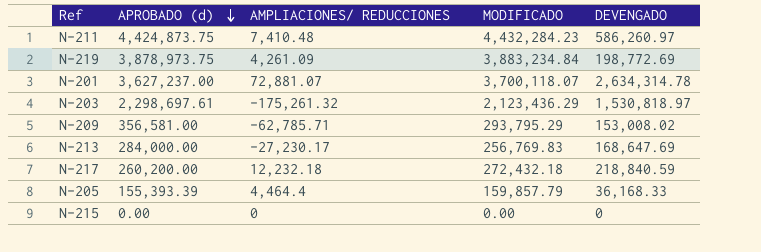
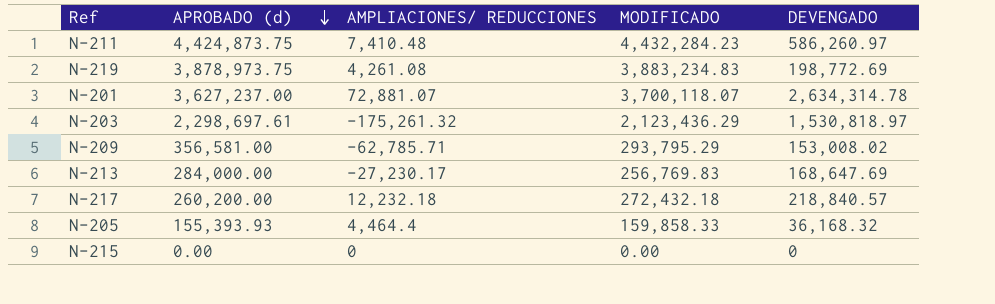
N-219 | AMPLIACIONES/ REDUCCIONES: 4,261.09 -> 4,261.08
N-219 | MODIFICADO: 3,883,234.84 -> 3,883,234.83
N-217 | DEVENGADO: 218,840.59 -> 218,840.57
N-205 | APROBADO (d): 155,393.39 -> 155,393.93
N-205 | MODIFICADO: 159,857.79 -> 159,858.33
N-205 | DEVENGADO: 36,168.33 -> 36,168.32

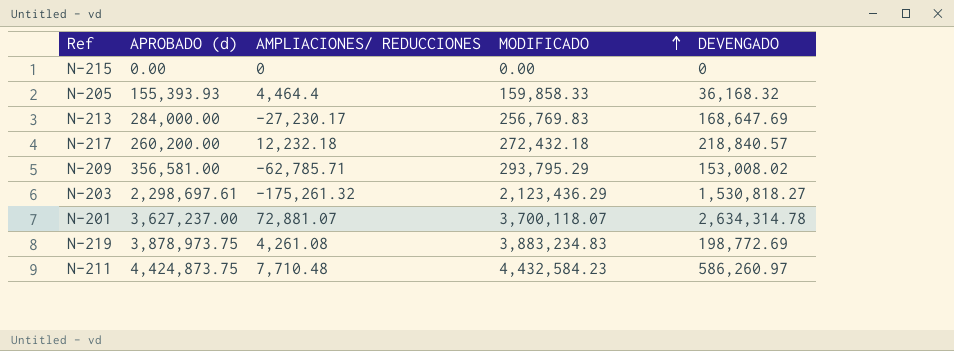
row order: APROBADO (d) descending -> MODIFICADO ascending
N-203 | DEVENGADO: 1,530,818.97 -> 1,530,818.27
N-211 | AMPLIACIONES/ REDUCCIONES: 7,410.48 -> 7,710.48
N-211 | MODIFICADO: 4,432,284.23 -> 4,432,584.23

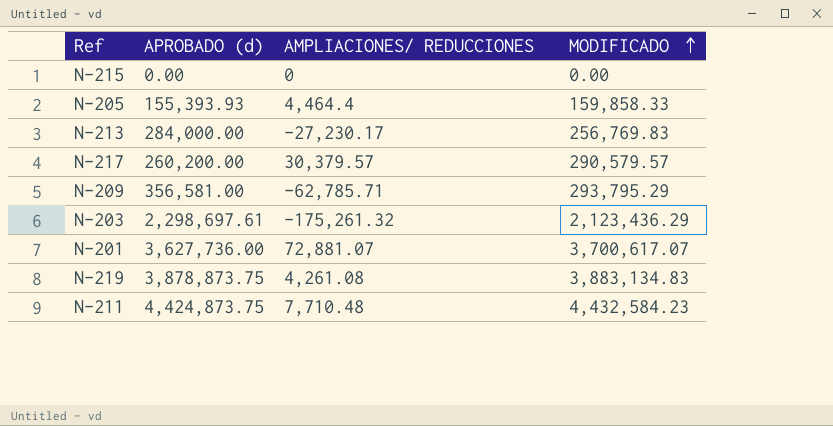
column DEVENGADO | position: 5 -> none
N-217 | AMPLIACIONES/ REDUCCIONES: 12,232.18 -> 30,379.57
N-217 | MODIFICADO: 272,432.18 -> 290,579.57
N-201 | APROBADO (d): 3,627,237.00 -> 3,627,736.00
N-201 | MODIFICADO: 3,700,118.07 -> 3,700,617.07
N-219 | APROBADO (d): 3,878,973.75 -> 3,878,873.75
N-219 | MODIFICADO: 3,883,234.83 -> 3,883,134.83

